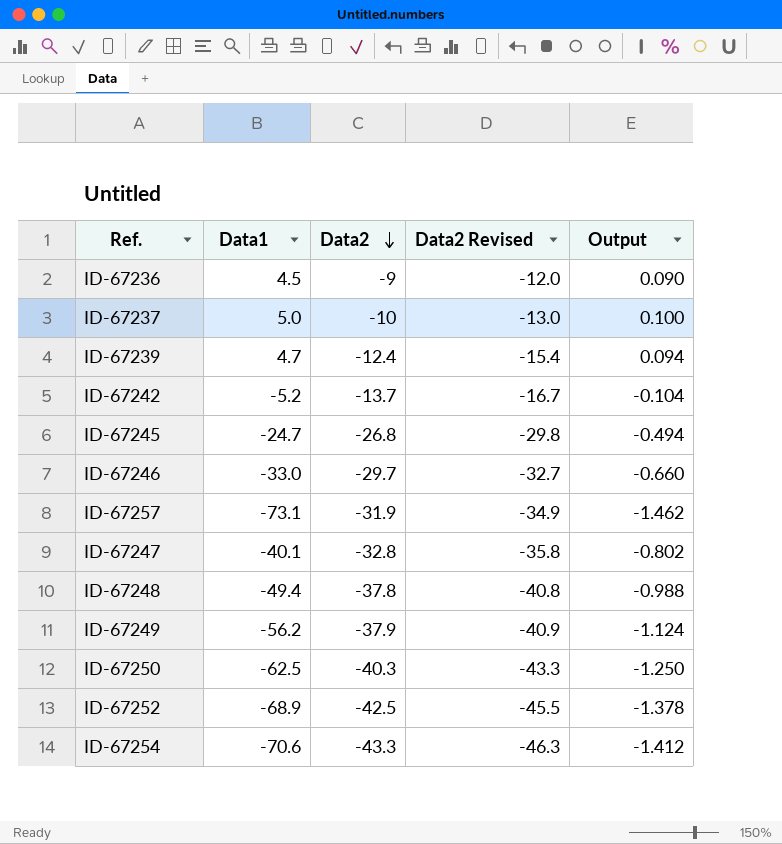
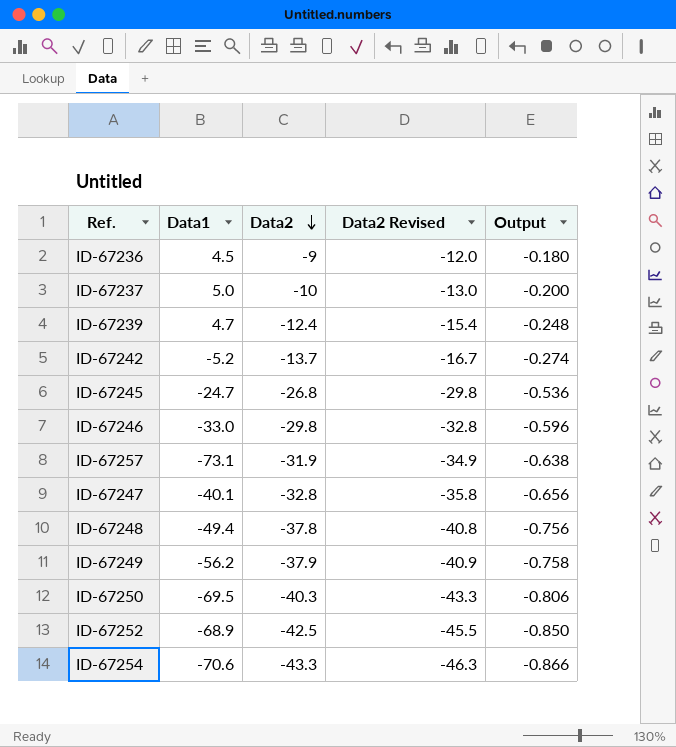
column Output | formula: [Data1] * 0.02 -> [Data2] * 0.02
ID-67246 | Data2: -29.7 -> -29.8
ID-67246 | Data2 Revised: -32.7 -> -32.8
ID-67250 | Data1: -62.5 -> -69.5

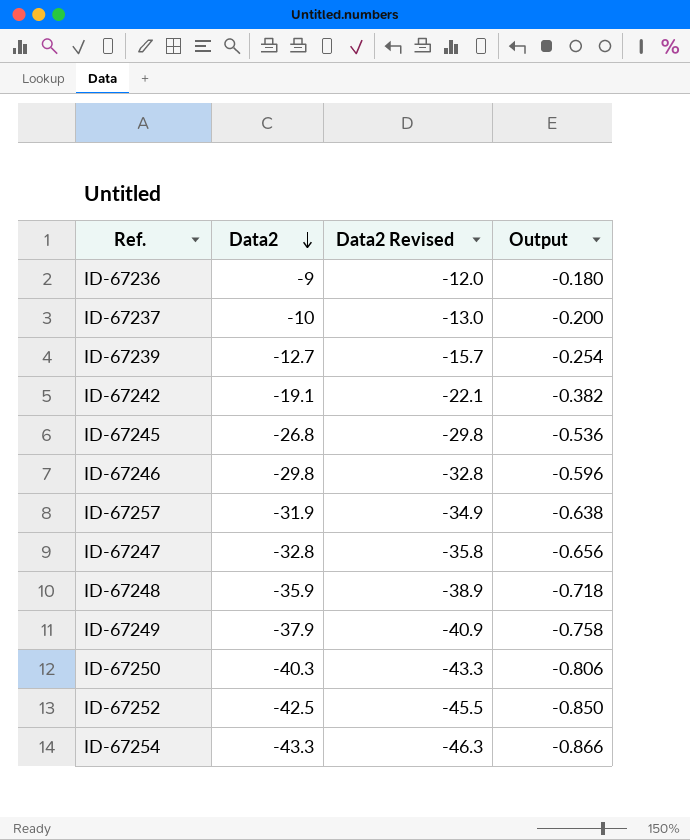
column Data1 | position: 2 -> none
ID-67239 | Data2: -12.4 -> -12.7
ID-67239 | Data2 Revised: -15.4 -> -15.7
ID-67239 | Output: -0.248 -> -0.254
ID-67242 | Data2: -13.7 -> -19.1
ID-67242 | Data2 Revised: -16.7 -> -22.1
ID-67242 | Output: -0.274 -> -0.382
ID-67248 | Data2: -37.8 -> -35.9
ID-67248 | Data2 Revised: -40.8 -> -38.9
ID-67248 | Output: -0.756 -> -0.718

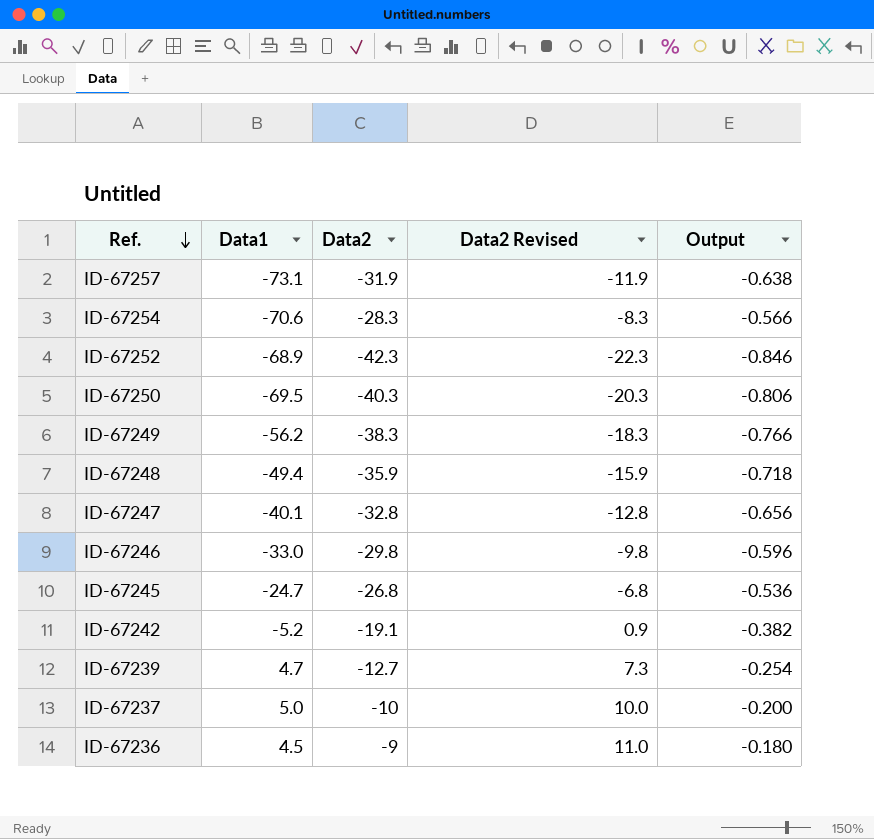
row order: Data2 descending -> Ref. descending
column Data1 | position: none -> 2
column Data2 Revised | formula: [Data2] - 3 -> [Data2] + 20
ID-67254 | Data2: -43.3 -> -28.3
ID-67254 | Output: -0.866 -> -0.566
ID-67252 | Data2: -42.5 -> -42.3
ID-67252 | Output: -0.850 -> -0.846
ID-67249 | Data2: -37.9 -> -38.3
ID-67249 | Output: -0.758 -> -0.766

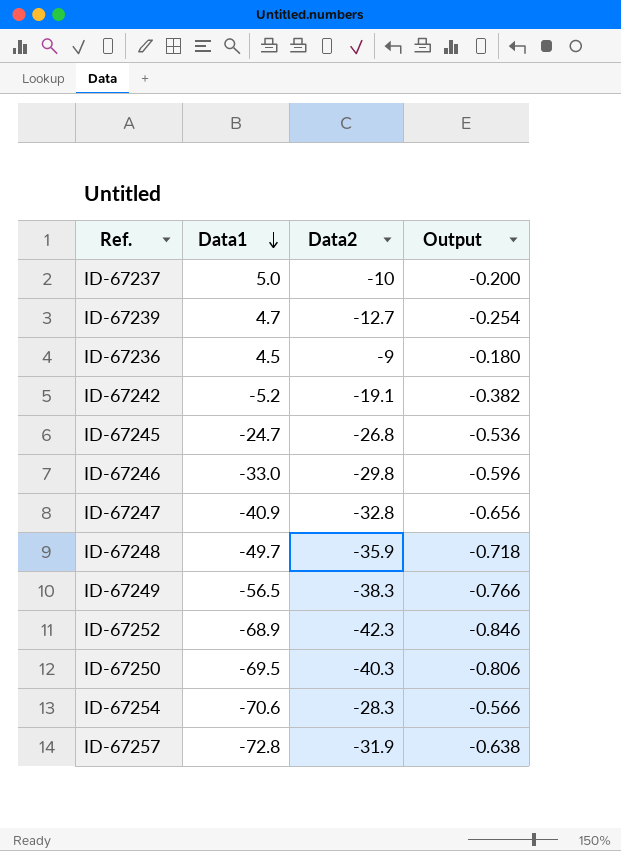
row order: Ref. descending -> Data1 descending
column Data2 Revised | formula: [Data2] + 20 -> none
ID-67247 | Data1: -40.1 -> -40.9
ID-67248 | Data1: -49.4 -> -49.7
ID-67249 | Data1: -56.2 -> -56.5
ID-67257 | Data1: -73.1 -> -72.8

